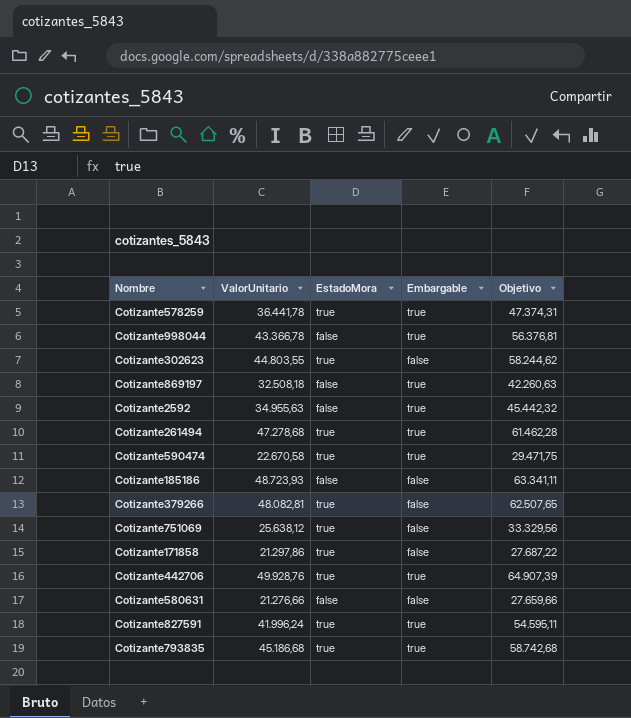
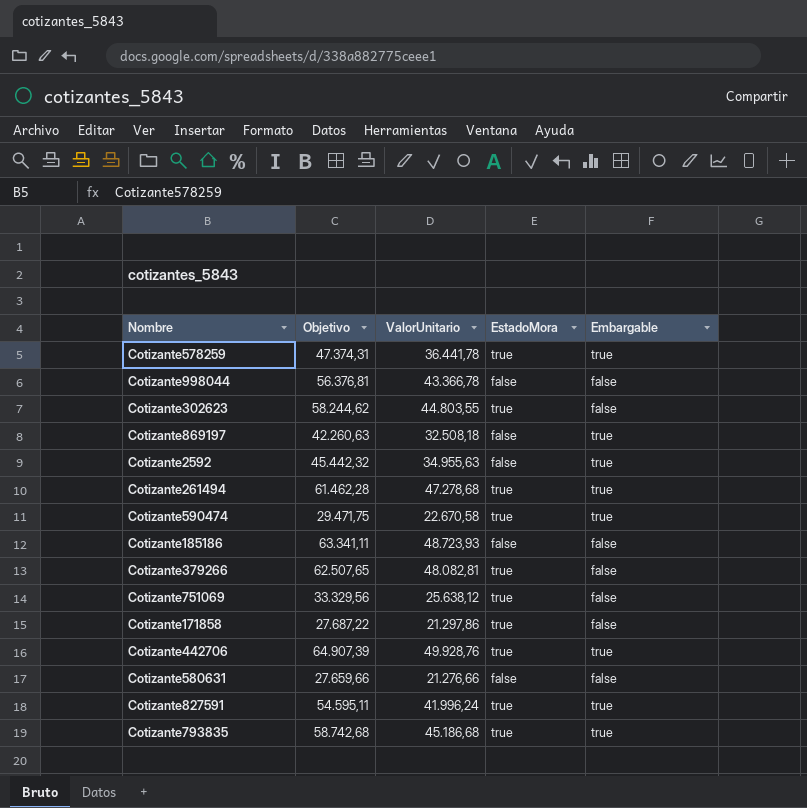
column Objetivo | position: 5 -> 2
Cotizante998044 | Embargable: true -> false

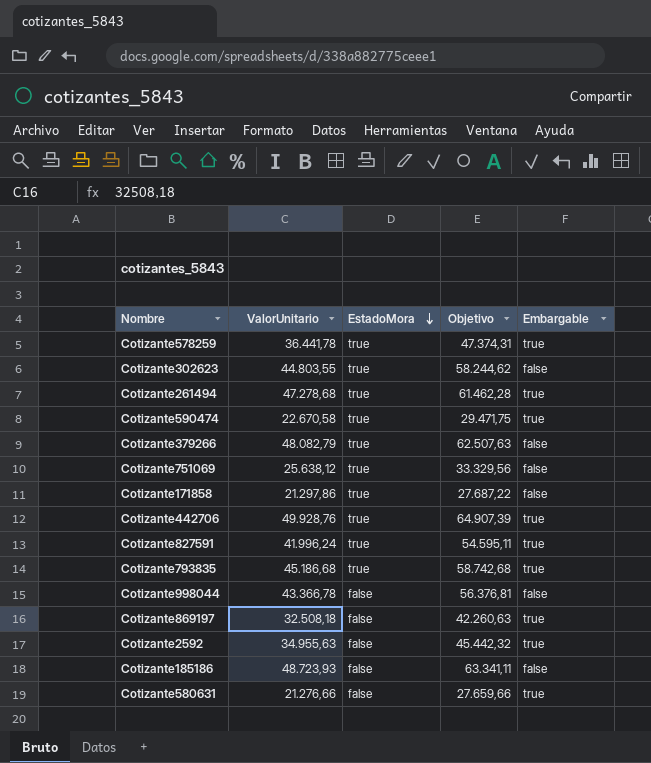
row order: none -> EstadoMora descending
column Objetivo | position: 2 -> 4
Cotizante379266 | ValorUnitario: 48.082,81 -> 48.082,79
Cotizante379266 | Objetivo: 62.507,65 -> 62.507,63
Cotizante580631 | Embargable: false -> true

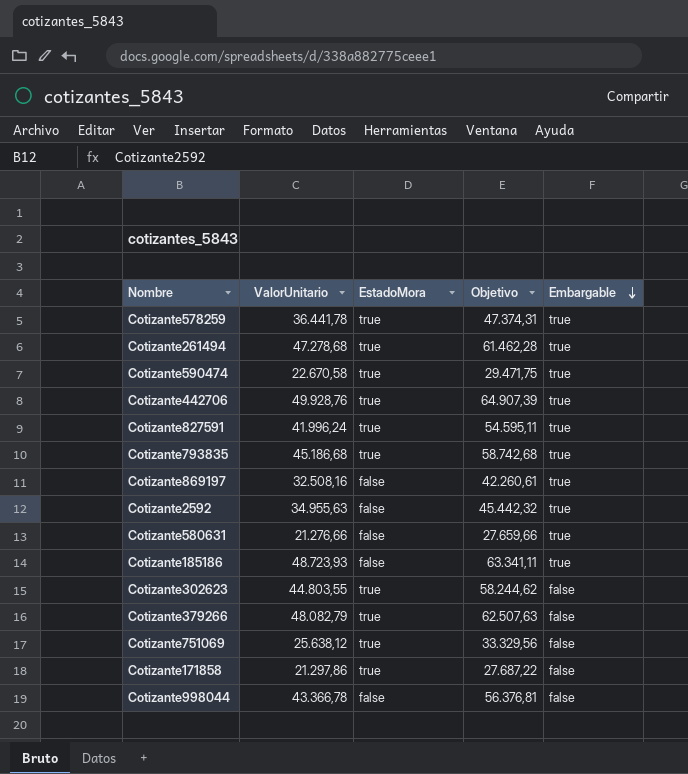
row order: EstadoMora descending -> Embargable descending
Cotizante869197 | ValorUnitario: 32.508,18 -> 32.508,16
Cotizante869197 | Objetivo: 42.260,63 -> 42.260,61
Cotizante185186 | Embargable: false -> true

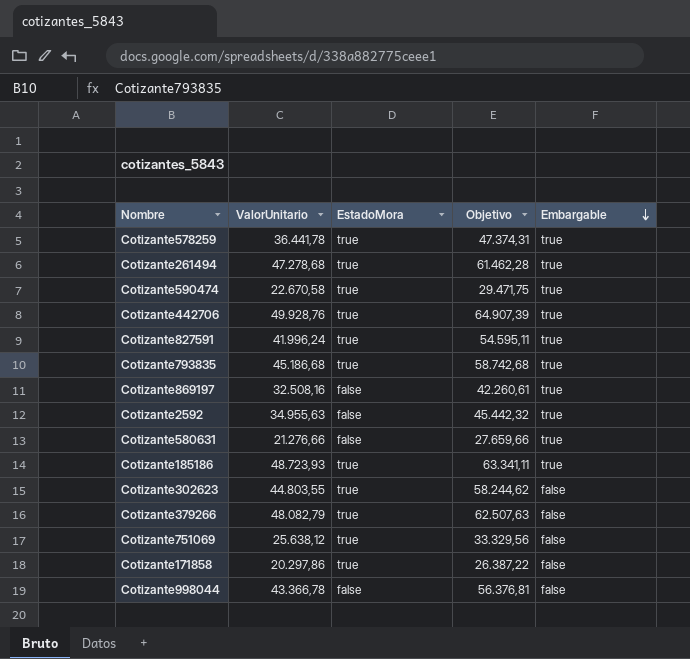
Cotizante185186 | EstadoMora: false -> true
Cotizante171858 | ValorUnitario: 21.297,86 -> 20.297,86
Cotizante171858 | Objetivo: 27.687,22 -> 26.387,22

